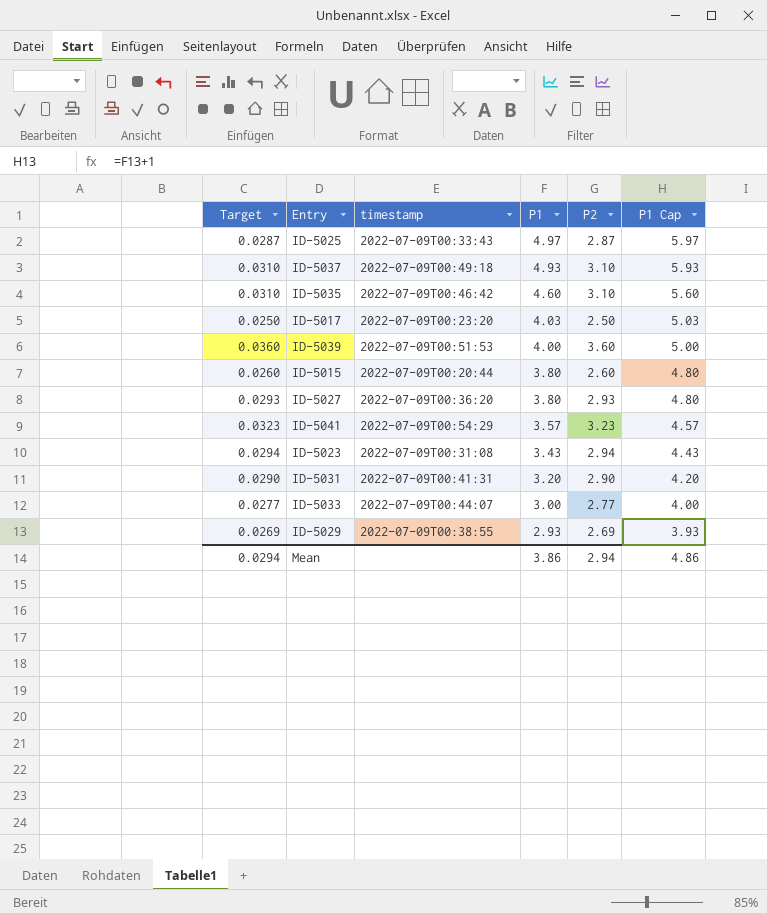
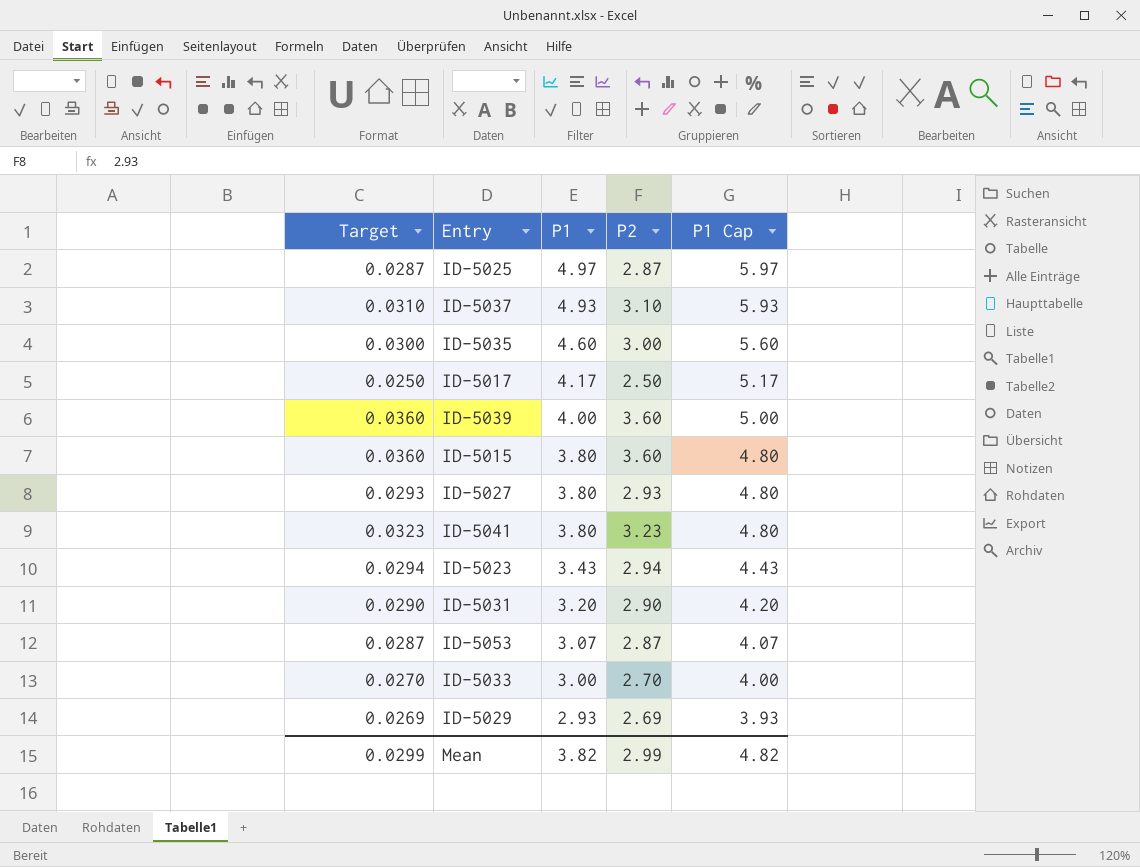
column timestamp | position: 3 -> none
ID-5035 | Target: 0.0310 -> 0.0300
ID-5035 | P2: 3.10 -> 3.00
ID-5017 | P1: 4.03 -> 4.17
ID-5017 | P1 Cap: 5.03 -> 5.17
ID-5015 | Target: 0.0260 -> 0.0360
ID-5015 | P2: 2.60 -> 3.60
ID-5041 | P1: 3.57 -> 3.80
ID-5041 | P1 Cap: 4.57 -> 4.80
row ID-5053: none -> 0.0287 | 3.07 | 2.87 | 4.07
ID-5033 | Target: 0.0277 -> 0.0270
ID-5033 | P2: 2.77 -> 2.70
Mean | Target: 0.0294 -> 0.0299
Mean | P1: 3.86 -> 3.82
Mean | P2: 2.94 -> 2.99
Mean | P1 Cap: 4.86 -> 4.82

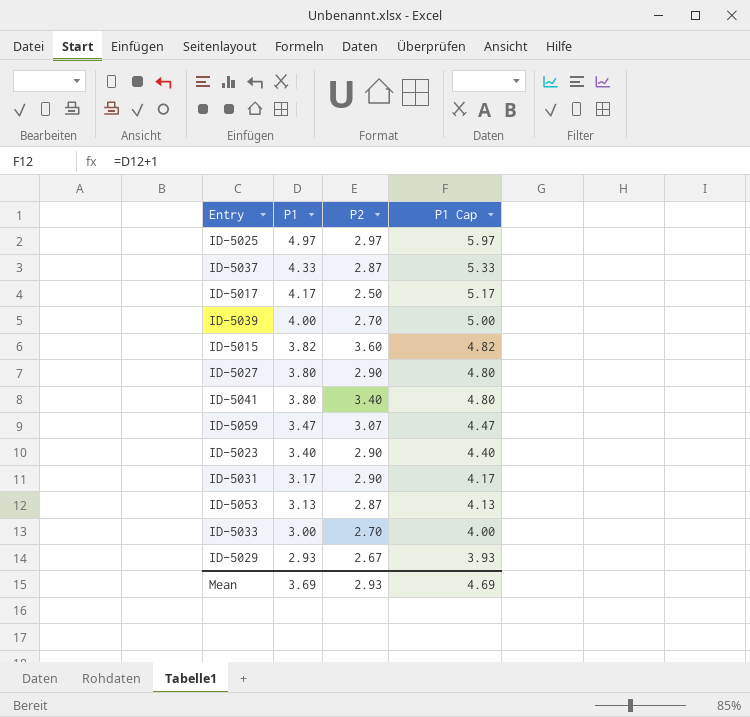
column Target | formula: [P2] * 0.01 -> none
row ID-5035: 0.0300 | 4.60 | 3.00 | 5.60 -> none
ID-5025 | P2: 2.87 -> 2.97
ID-5037 | P1: 4.93 -> 4.33
ID-5037 | P2: 3.10 -> 2.87
ID-5037 | P1 Cap: 5.93 -> 5.33
ID-5039 | P2: 3.60 -> 2.70
ID-5015 | P1: 3.80 -> 3.82
ID-5015 | P1 Cap: 4.80 -> 4.82
ID-5027 | P2: 2.93 -> 2.90
ID-5041 | P2: 3.23 -> 3.40
row ID-5059: none -> 3.47 | 3.07 | 4.47
ID-5023 | P1: 3.43 -> 3.40
ID-5023 | P2: 2.94 -> 2.90
ID-5023 | P1 Cap: 4.43 -> 4.40
ID-5031 | P1: 3.20 -> 3.17
ID-5031 | P1 Cap: 4.20 -> 4.17
ID-5053 | P1: 3.07 -> 3.13
ID-5053 | P1 Cap: 4.07 -> 4.13
ID-5029 | P2: 2.69 -> 2.67
Mean | P1: 3.82 -> 3.69
Mean | P2: 2.99 -> 2.93
Mean | P1 Cap: 4.82 -> 4.69

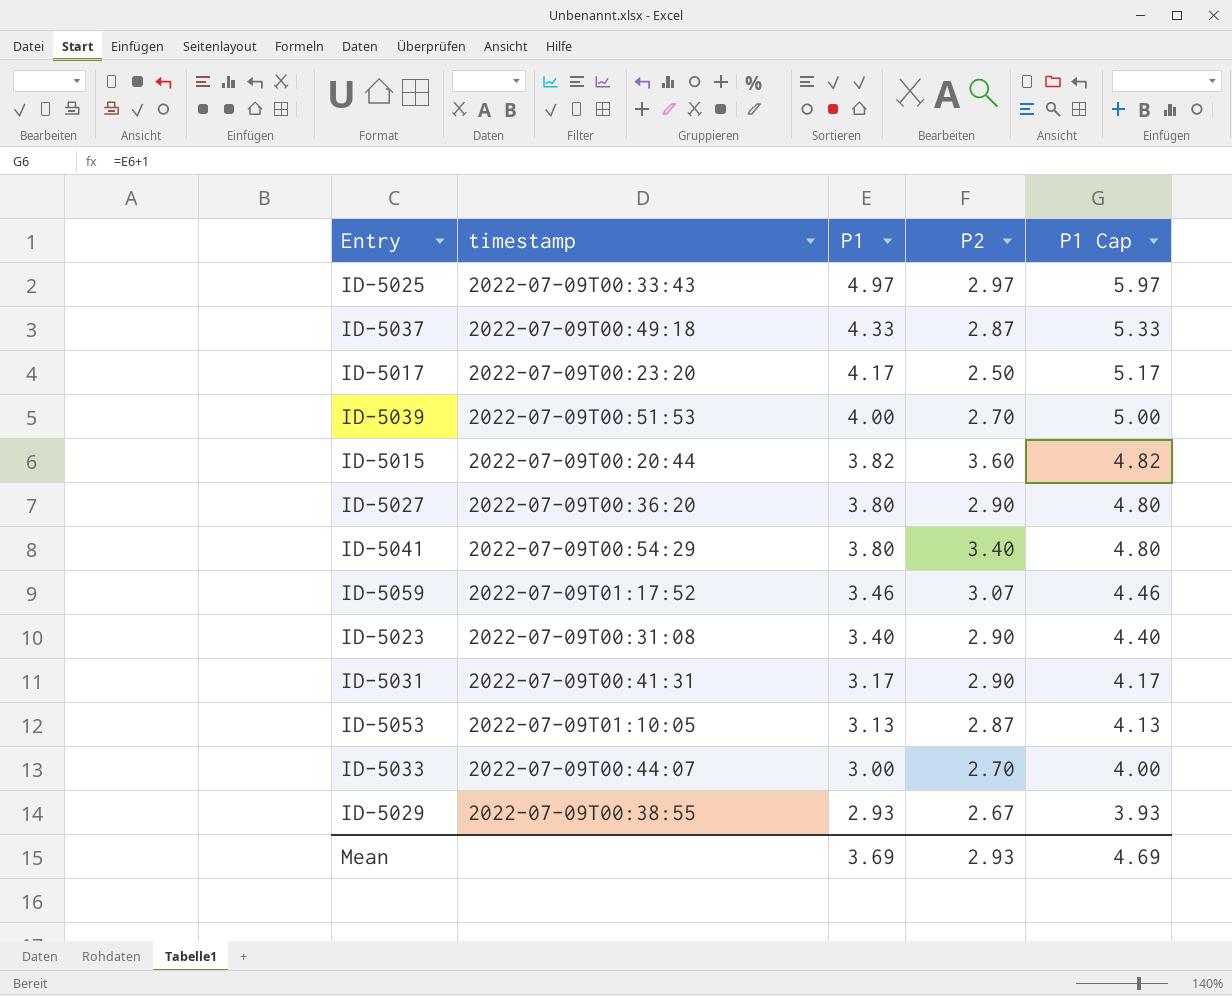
column timestamp | position: none -> 2
ID-5059 | P1: 3.47 -> 3.46
ID-5059 | P1 Cap: 4.47 -> 4.46

